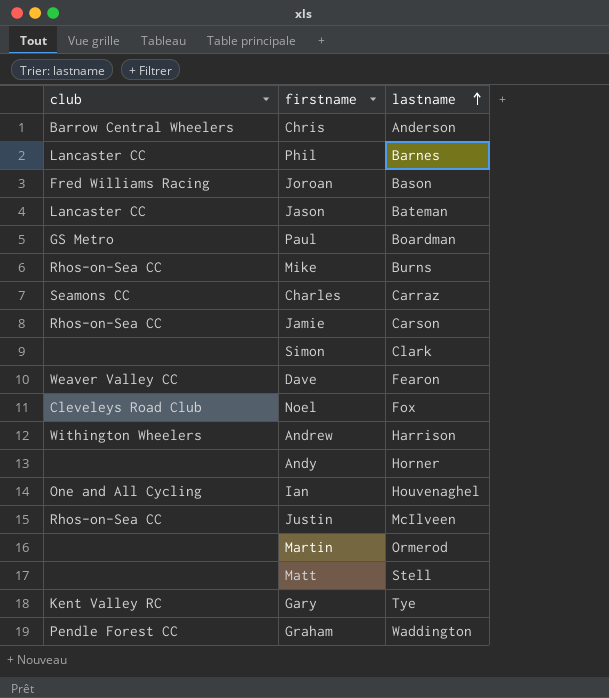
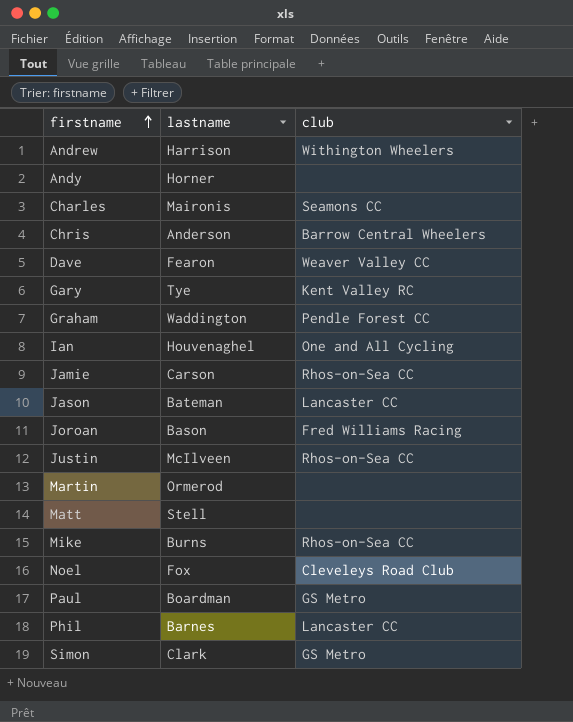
row order: lastname ascending -> firstname ascending
column club | position: 1 -> 3
Charles | lastname: Carraz -> Maironis
Simon | club: none -> GS Metro

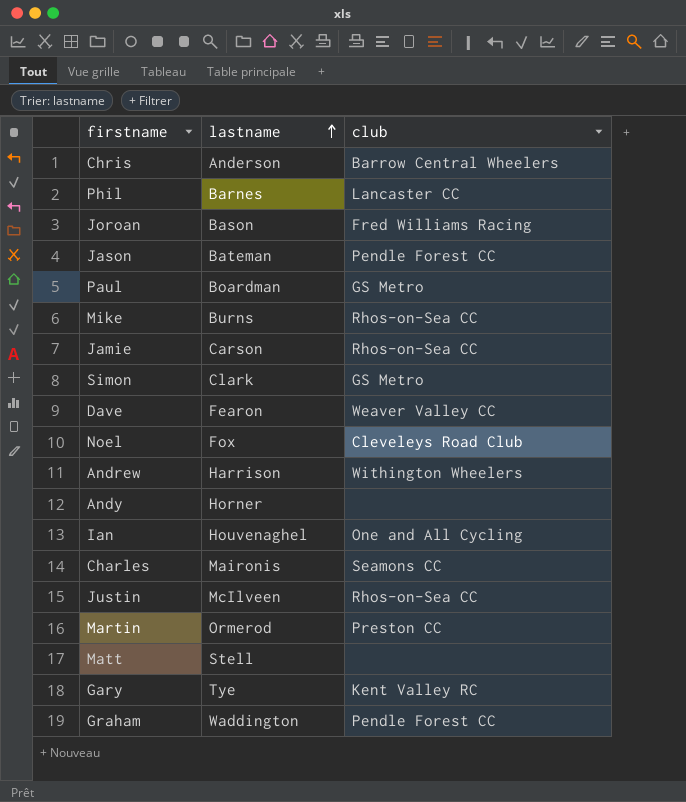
row order: firstname ascending -> lastname ascending
Jason | club: Lancaster CC -> Pendle Forest CC
Martin | club: none -> Preston CC

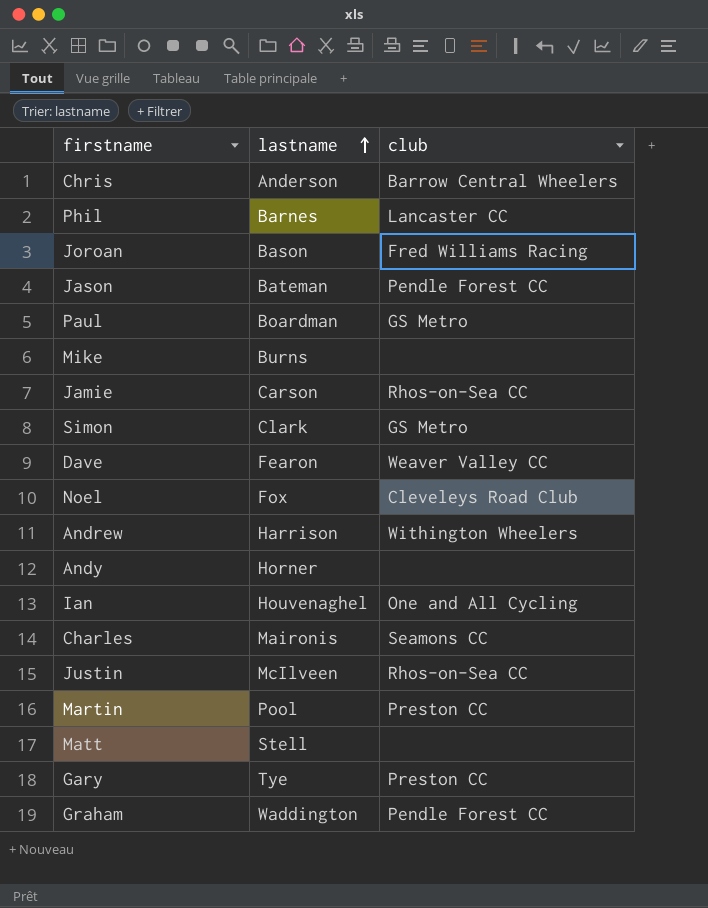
Mike | club: Rhos-on-Sea CC -> none
Martin | lastname: Ormerod -> Pool
Gary | club: Kent Valley RC -> Preston CC

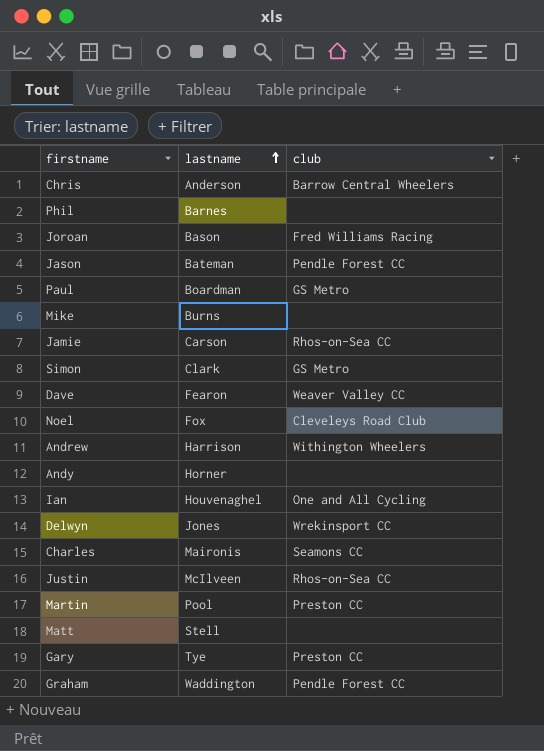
Phil | club: Lancaster CC -> none
row Delwyn: none -> Jones | Wrekinsport CC

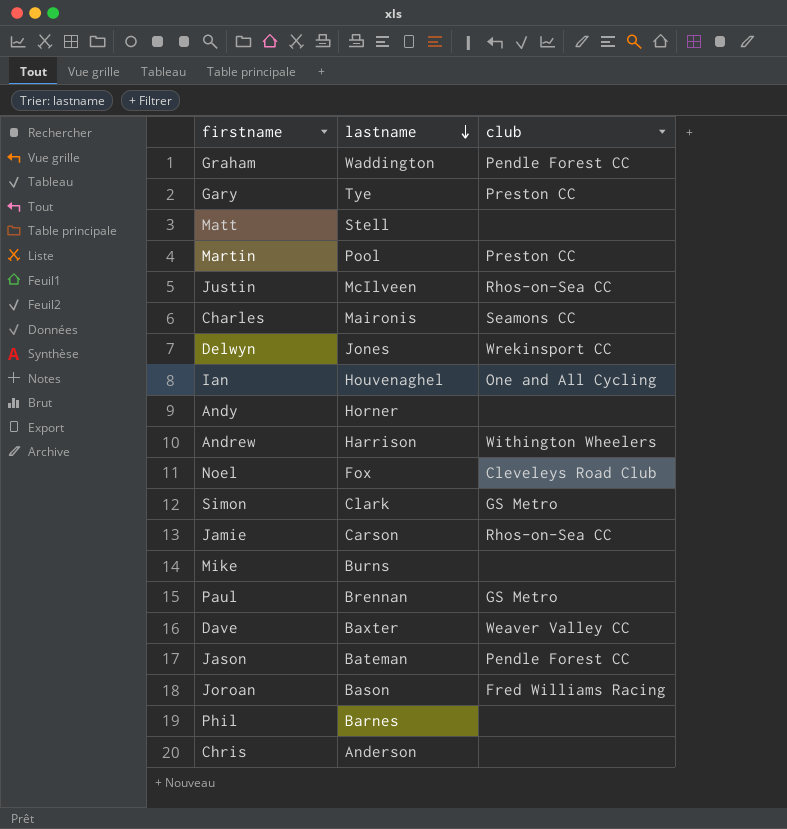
row order: lastname ascending -> lastname descending
Paul | lastname: Boardman -> Brennan
Dave | lastname: Fearon -> Baxter
Chris | club: Barrow Central Wheelers -> none

